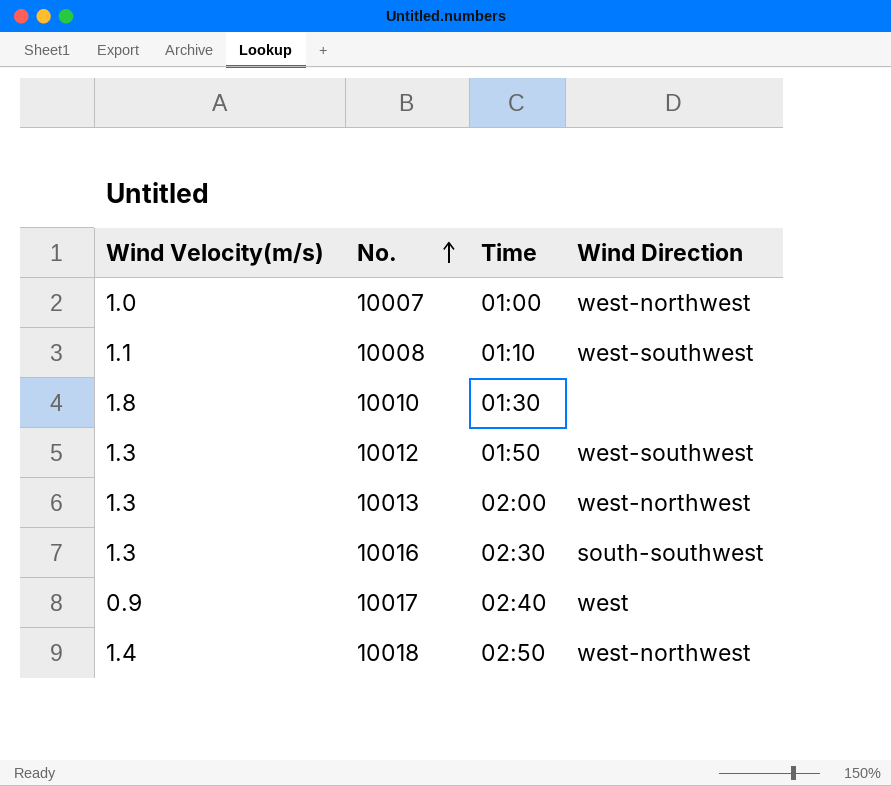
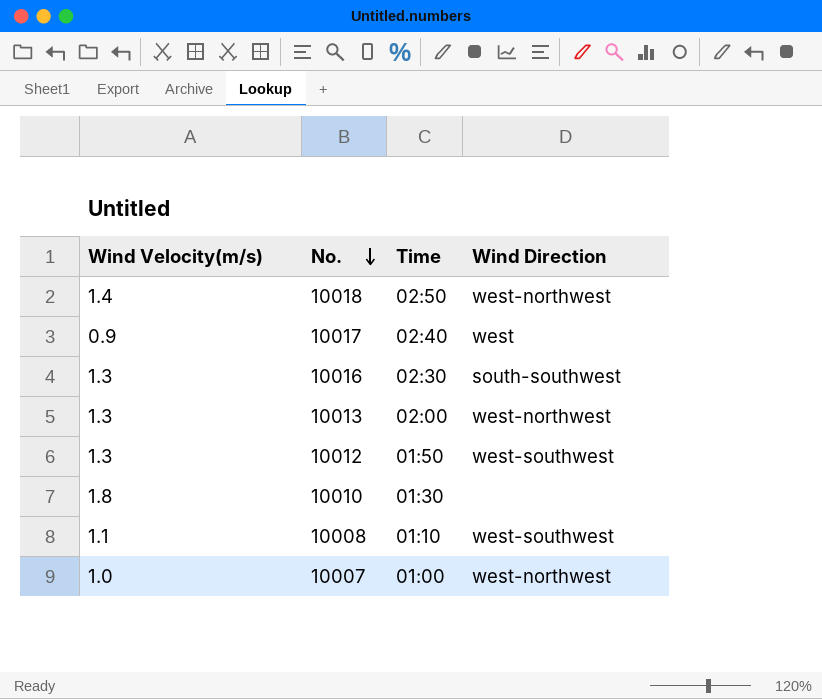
row order: No. ascending -> No. descending

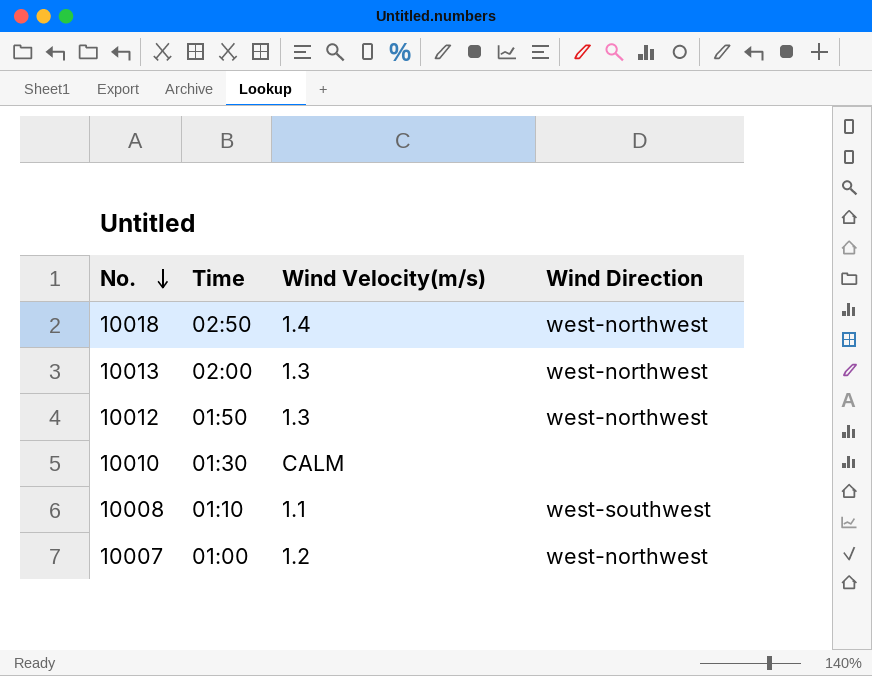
column Wind Velocity(m/s) | position: 1 -> 3
row 10017: 0.9 | 02:40 | west -> none
row 10016: 1.3 | 02:30 | south-southwest -> none
10012 | Wind Direction: west-southwest -> west-northwest
10010 | Wind Velocity(m/s): 1.8 -> CALM
10007 | Wind Velocity(m/s): 1.0 -> 1.2

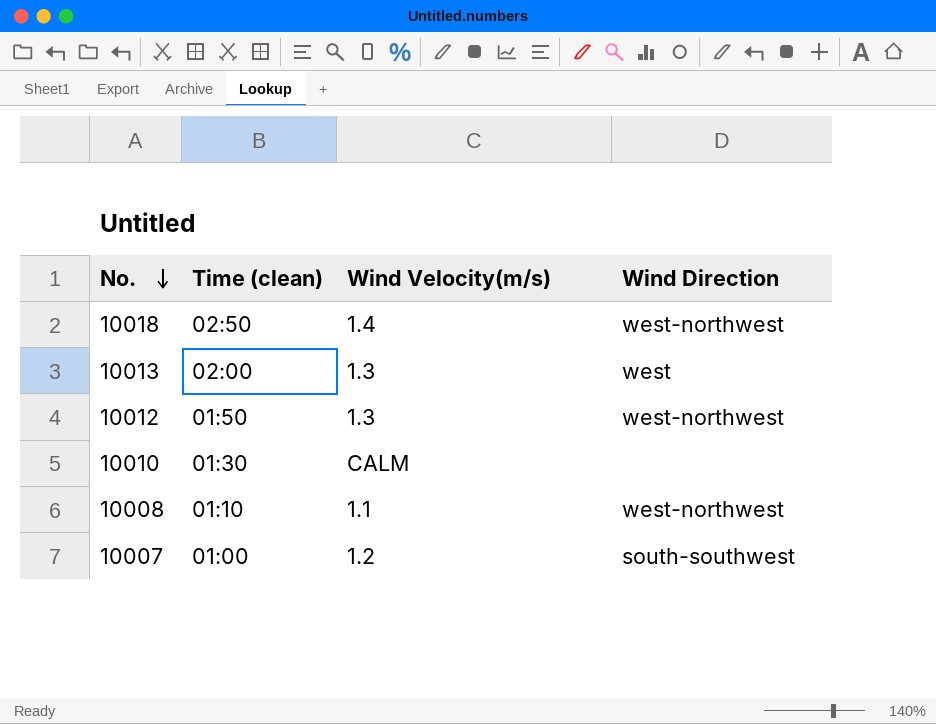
column name: Time -> Time (clean)
10013 | Wind Direction: west-northwest -> west
10008 | Wind Direction: west-southwest -> west-northwest
10007 | Wind Direction: west-northwest -> south-southwest

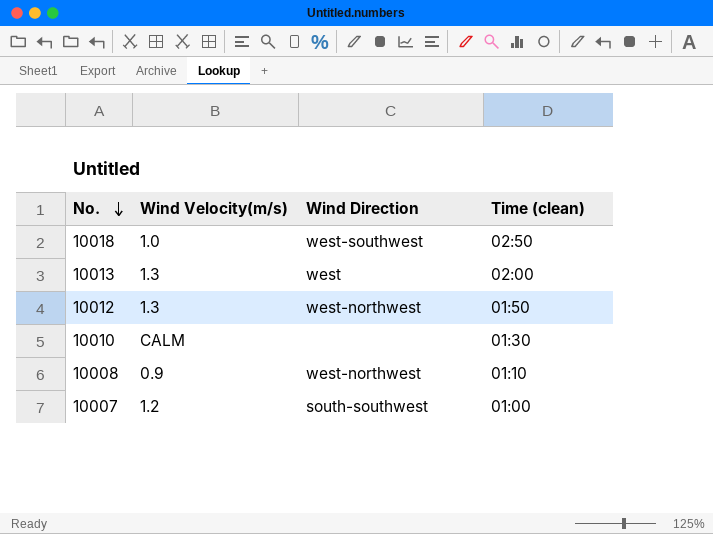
column Time (clean) | position: 2 -> 4
10018 | Wind Velocity(m/s): 1.4 -> 1.0
10018 | Wind Direction: west-northwest -> west-southwest
10008 | Wind Velocity(m/s): 1.1 -> 0.9

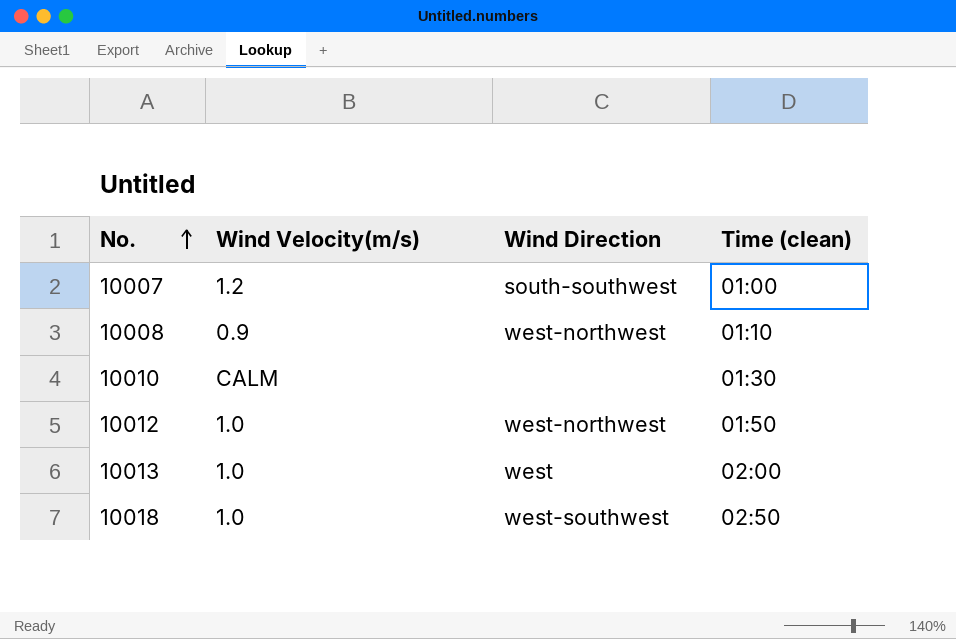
row order: No. descending -> No. ascending
10012 | Wind Velocity(m/s): 1.3 -> 1.0
10013 | Wind Velocity(m/s): 1.3 -> 1.0

